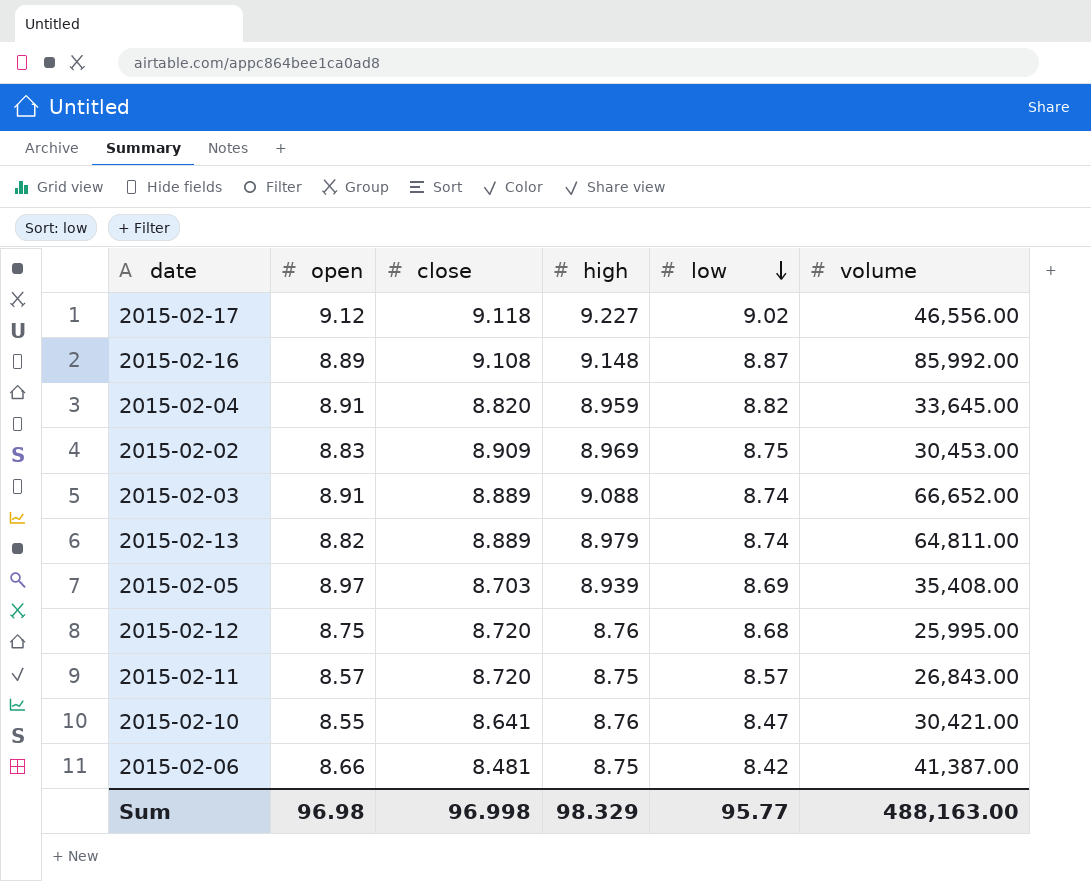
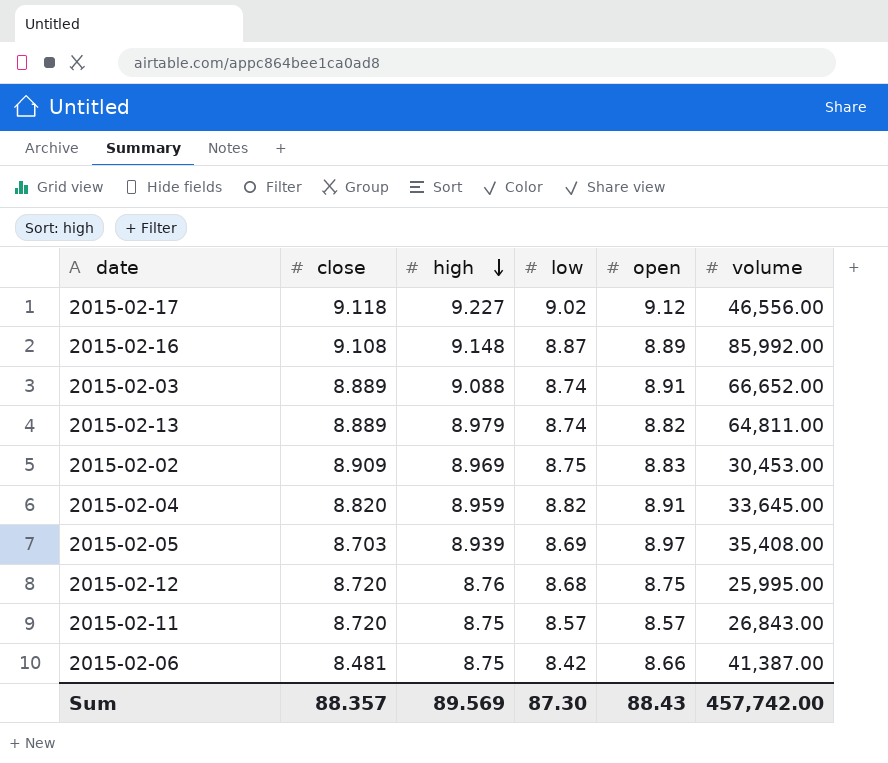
row order: low descending -> high descending
column open | position: 2 -> 5
row 2015-02-10: 8.55 | 8.641 | 8.76 | 8.47 | 30,421.00 -> none
Sum | close: 96.998 -> 88.357
Sum | high: 98.329 -> 89.569
Sum | low: 95.77 -> 87.30
Sum | open: 96.98 -> 88.43
Sum | volume: 488,163.00 -> 457,742.00

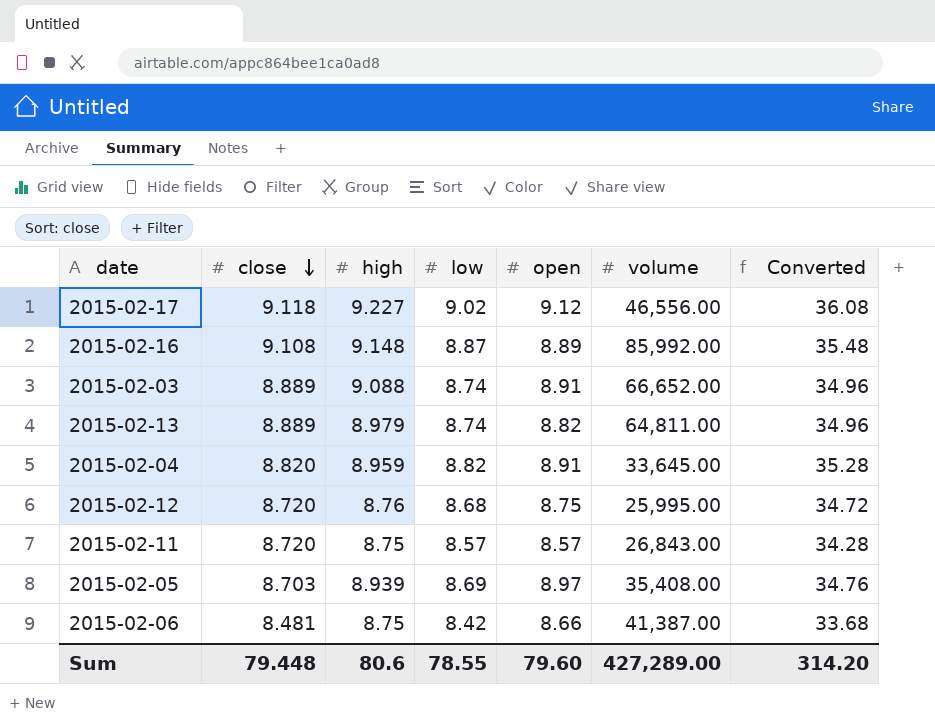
row order: high descending -> close descending
column Converted | formula: none -> [low] * 4
row 2015-02-02: 8.909 | 8.969 | 8.75 | 8.83 | 30,453.00 -> none
Sum | close: 88.357 -> 79.448
Sum | high: 89.569 -> 80.6
Sum | low: 87.30 -> 78.55
Sum | open: 88.43 -> 79.60
Sum | volume: 457,742.00 -> 427,289.00

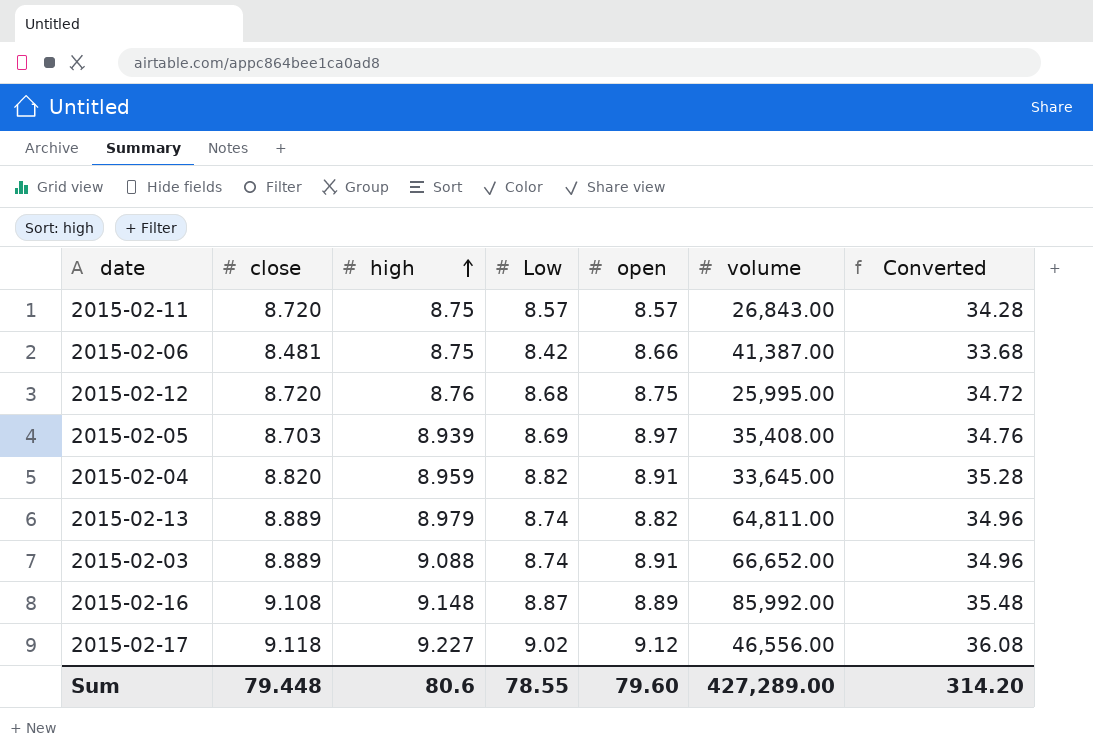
row order: close descending -> high ascending
column name: low -> Low

